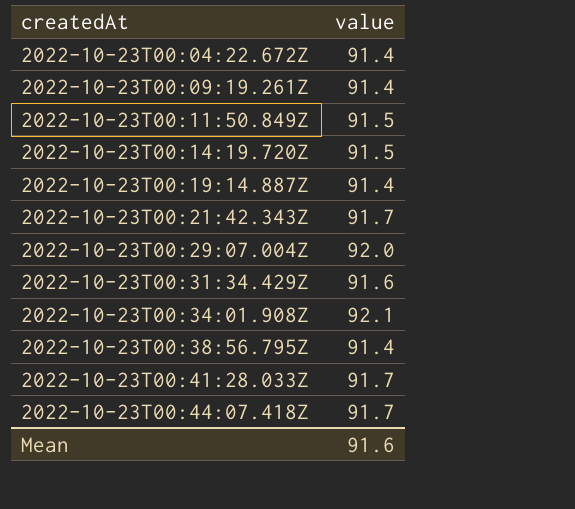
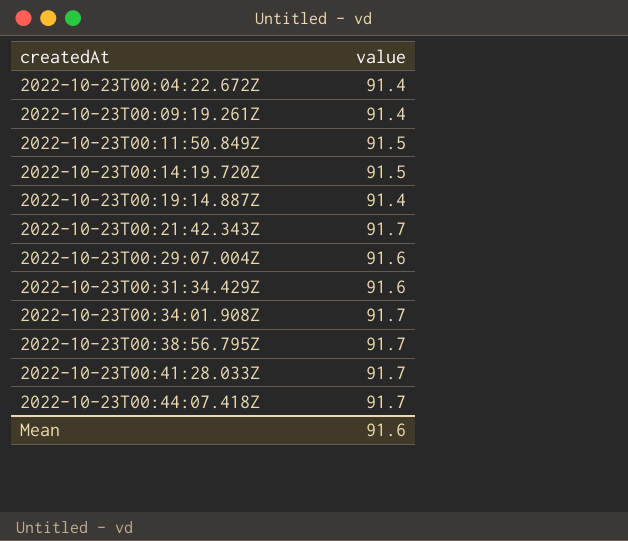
2022-10-23T00:29:07.004Z | value: 92.0 -> 91.6
2022-10-23T00:34:01.908Z | value: 92.1 -> 91.7
2022-10-23T00:38:56.795Z | value: 91.4 -> 91.7

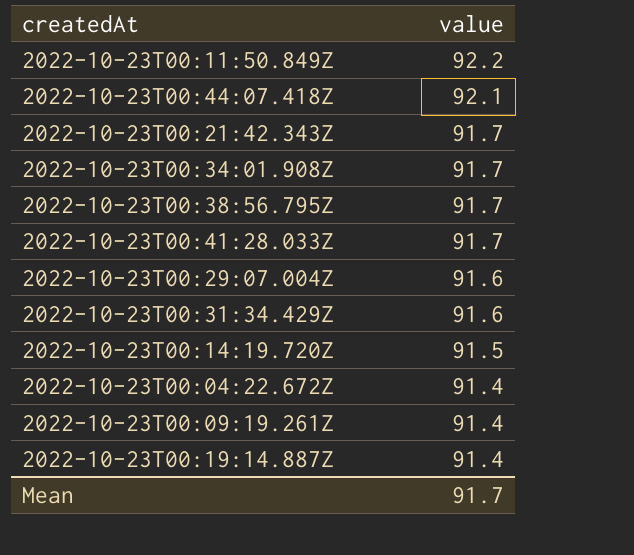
row order: createdAt ascending -> value descending
2022-10-23T00:11:50.849Z | value: 91.5 -> 92.2
2022-10-23T00:44:07.418Z | value: 91.7 -> 92.1
Mean | value: 91.6 -> 91.7

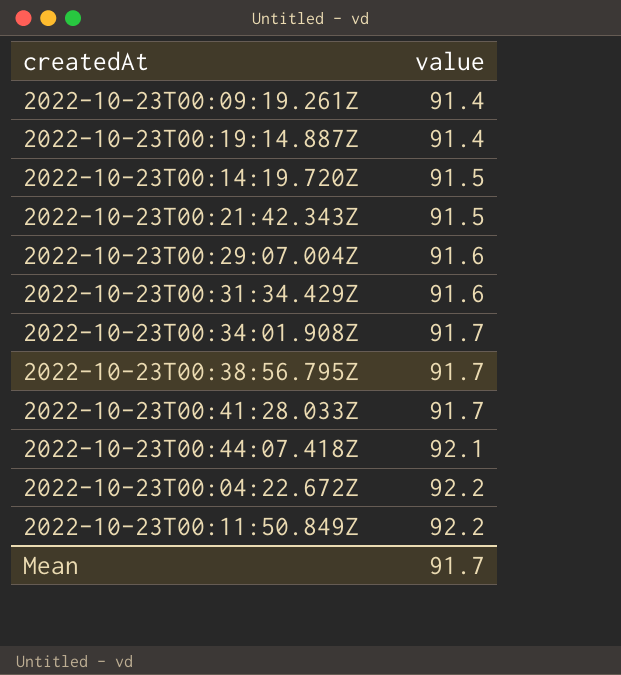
row order: value descending -> value ascending
2022-10-23T00:21:42.343Z | value: 91.7 -> 91.5
2022-10-23T00:04:22.672Z | value: 91.4 -> 92.2

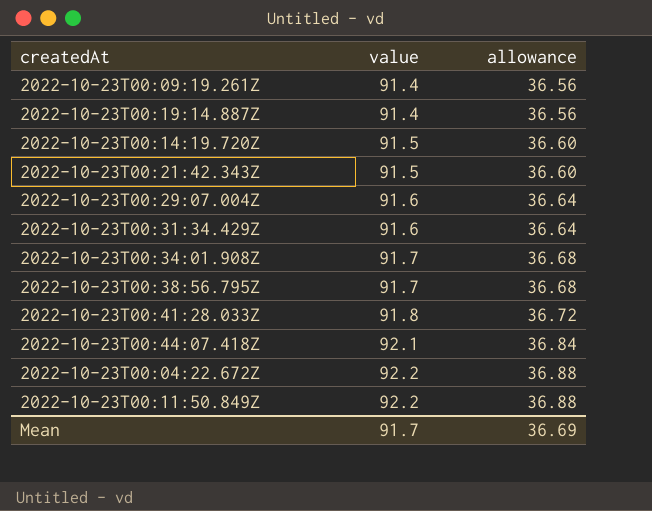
column allowance | formula: none -> [value] * 0.4
2022-10-23T00:41:28.033Z | value: 91.7 -> 91.8

